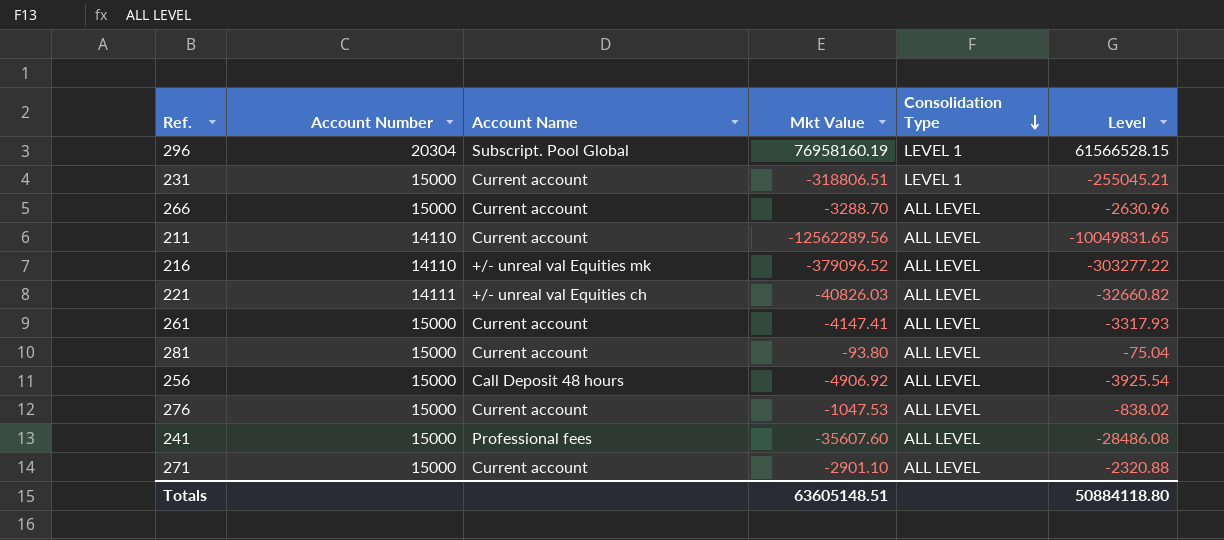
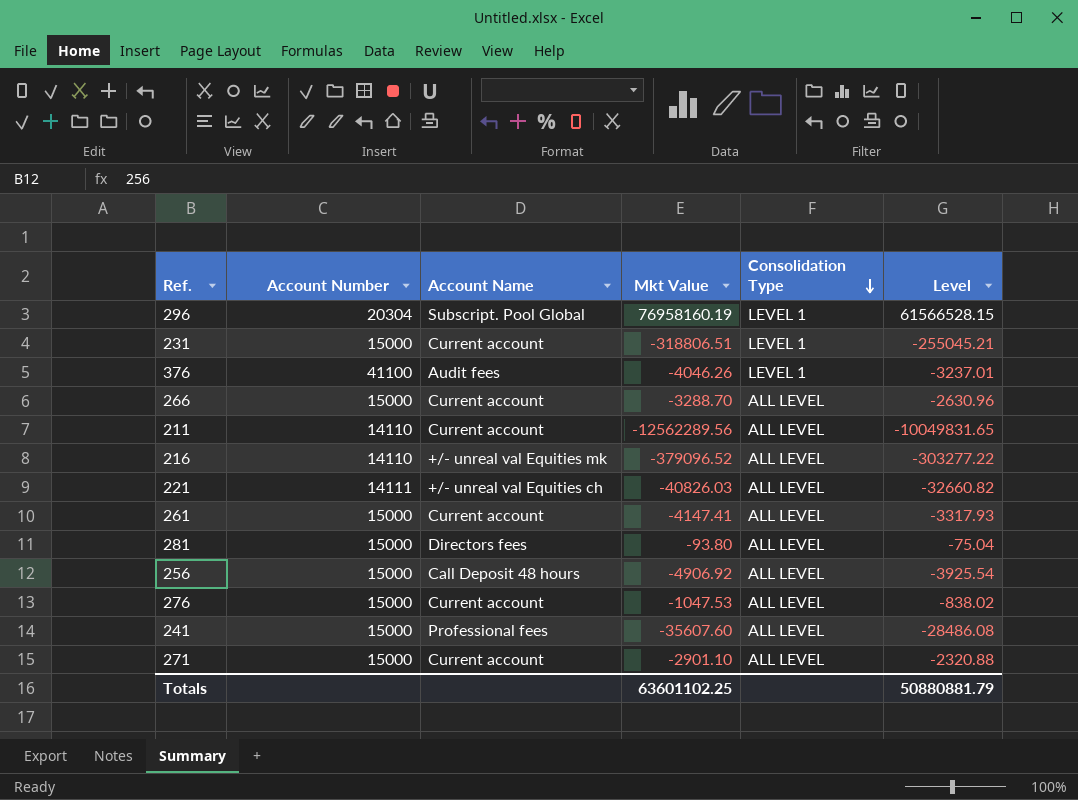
row 376: none -> 41100 | Audit fees | -4046.26 | LEVEL 1 | -3237.01
281 | Account Name: Current account -> Directors fees
Totals | Mkt Value: 63605148.51 -> 63601102.25
Totals | Level: 50884118.80 -> 50880881.79

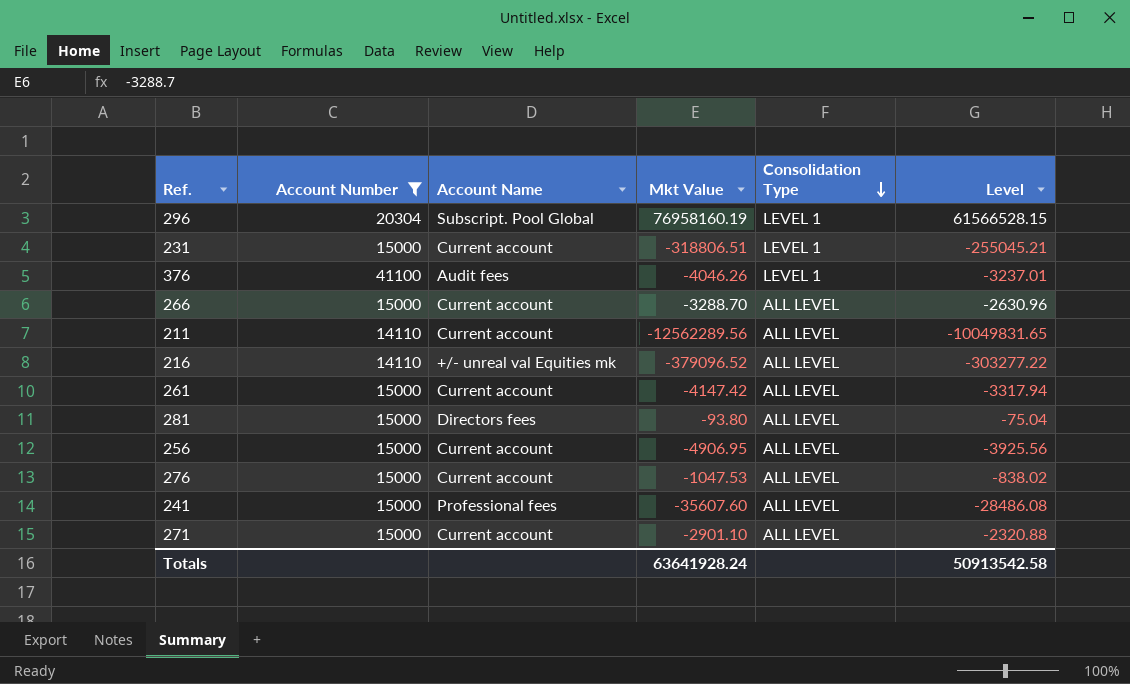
filter: none -> Account Number != 14111
261 | Mkt Value: -4147.41 -> -4147.42
261 | Level: -3317.93 -> -3317.94
256 | Account Name: Call Deposit 48 hours -> Current account
256 | Mkt Value: -4906.92 -> -4906.95
256 | Level: -3925.54 -> -3925.56
Totals | Mkt Value: 63601102.25 -> 63641928.24
Totals | Level: 50880881.79 -> 50913542.58

